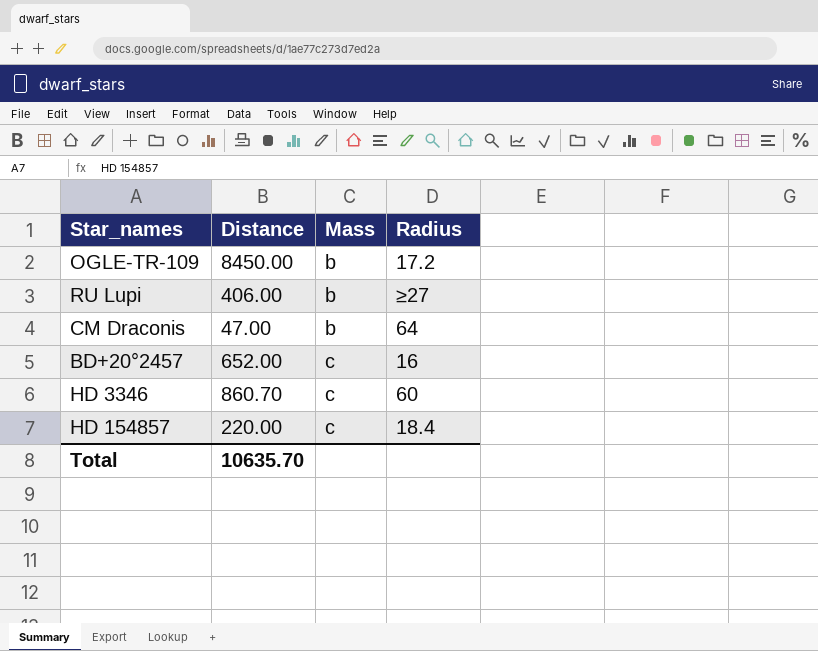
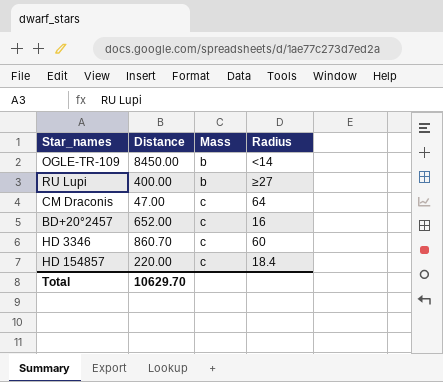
OGLE-TR-109 | Radius: 17.2 -> <14
RU Lupi | Distance: 406.00 -> 400.00
CM Draconis | Mass: b -> c
Total | Distance: 10635.70 -> 10629.70

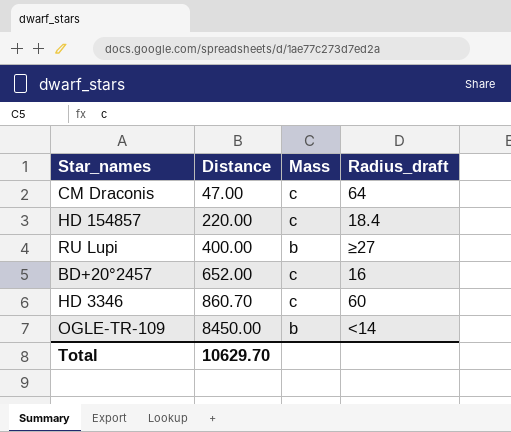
row order: Mass ascending -> Distance ascending
column name: Radius -> Radius_draft

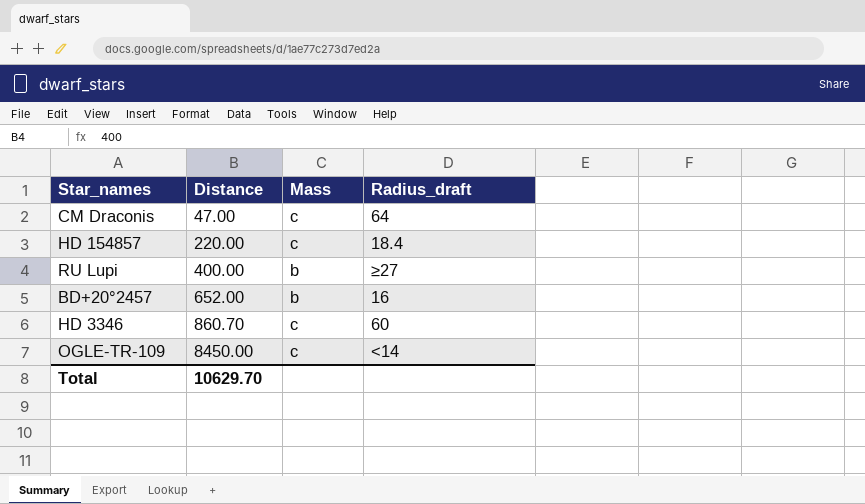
BD+20°2457 | Mass: c -> b
OGLE-TR-109 | Mass: b -> c

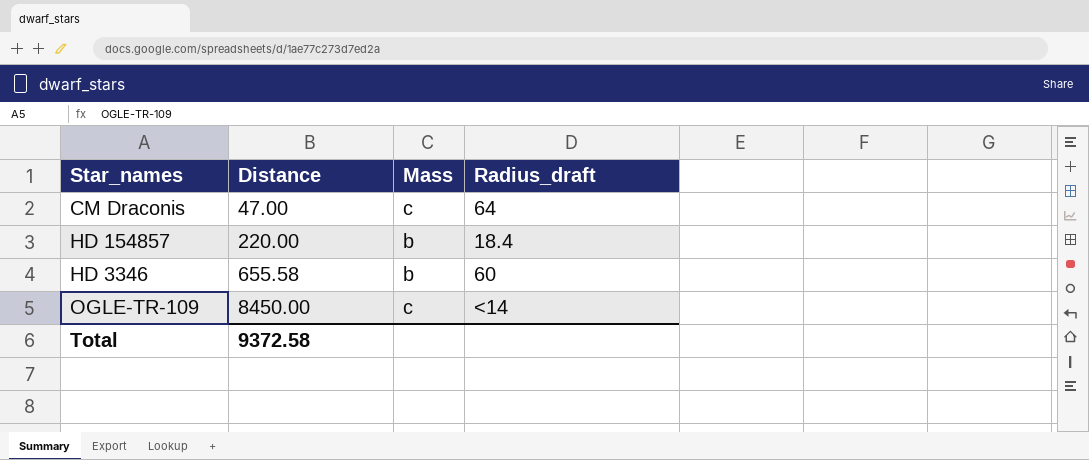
row RU Lupi: 400.00 | b | ≥27 -> none
row BD+20°2457: 652.00 | b | 16 -> none
HD 154857 | Mass: c -> b
HD 3346 | Distance: 860.70 -> 655.58
HD 3346 | Mass: c -> b
Total | Distance: 10629.70 -> 9372.58

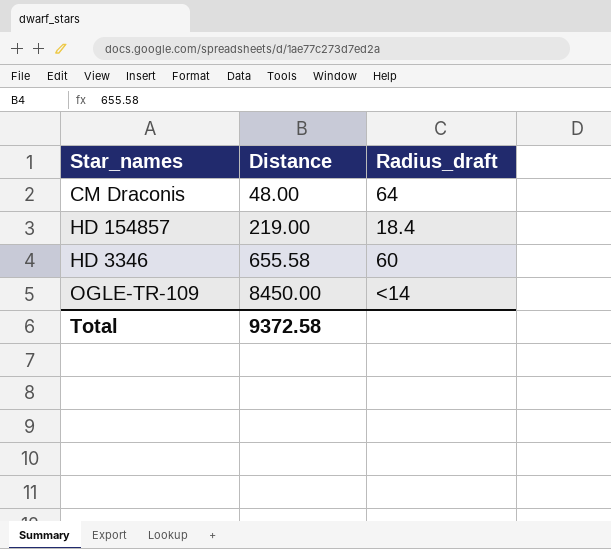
column Mass | position: 3 -> none
CM Draconis | Distance: 47.00 -> 48.00
HD 154857 | Distance: 220.00 -> 219.00

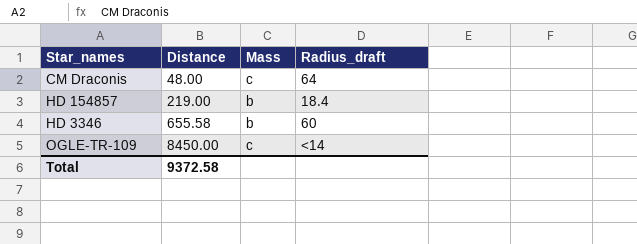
column Mass | position: none -> 3

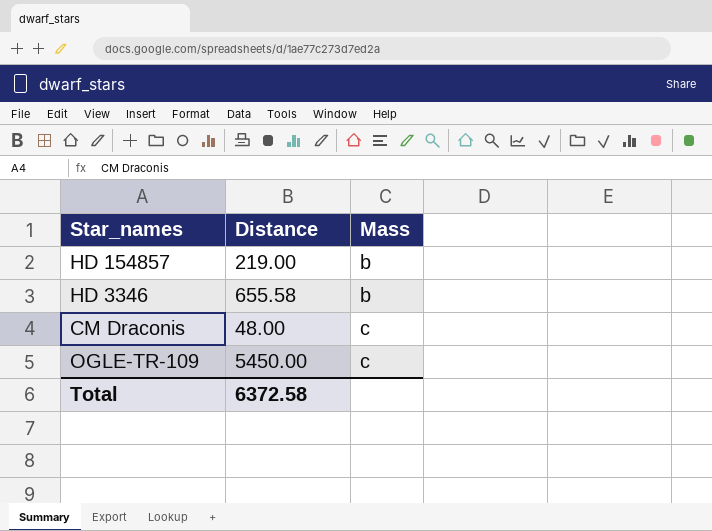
row order: Distance ascending -> Mass ascending
column Radius_draft | position: 4 -> none
OGLE-TR-109 | Distance: 8450.00 -> 5450.00
Total | Distance: 9372.58 -> 6372.58

